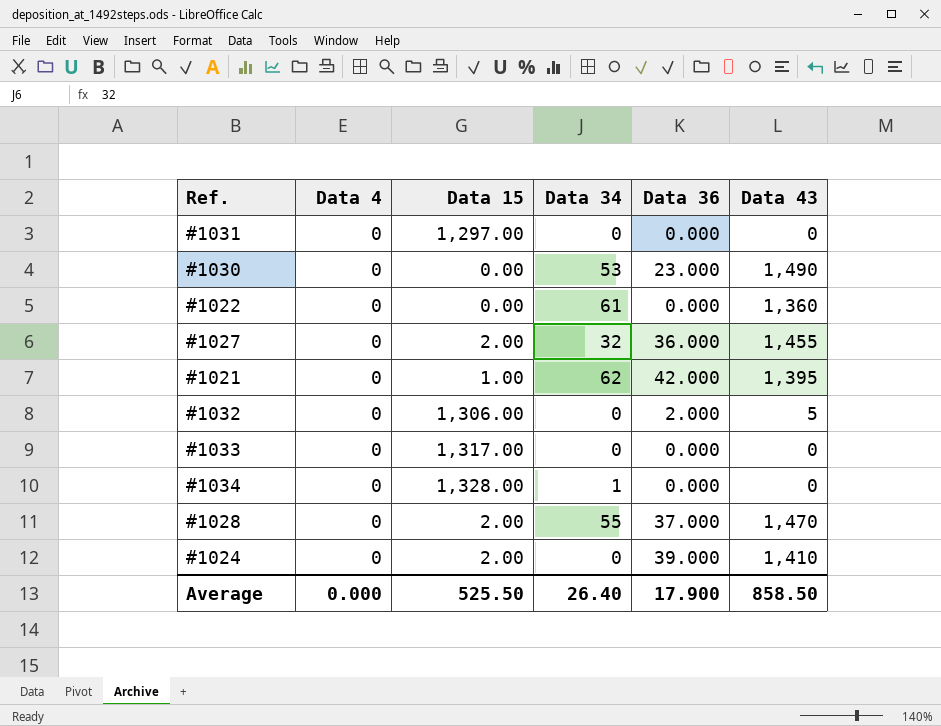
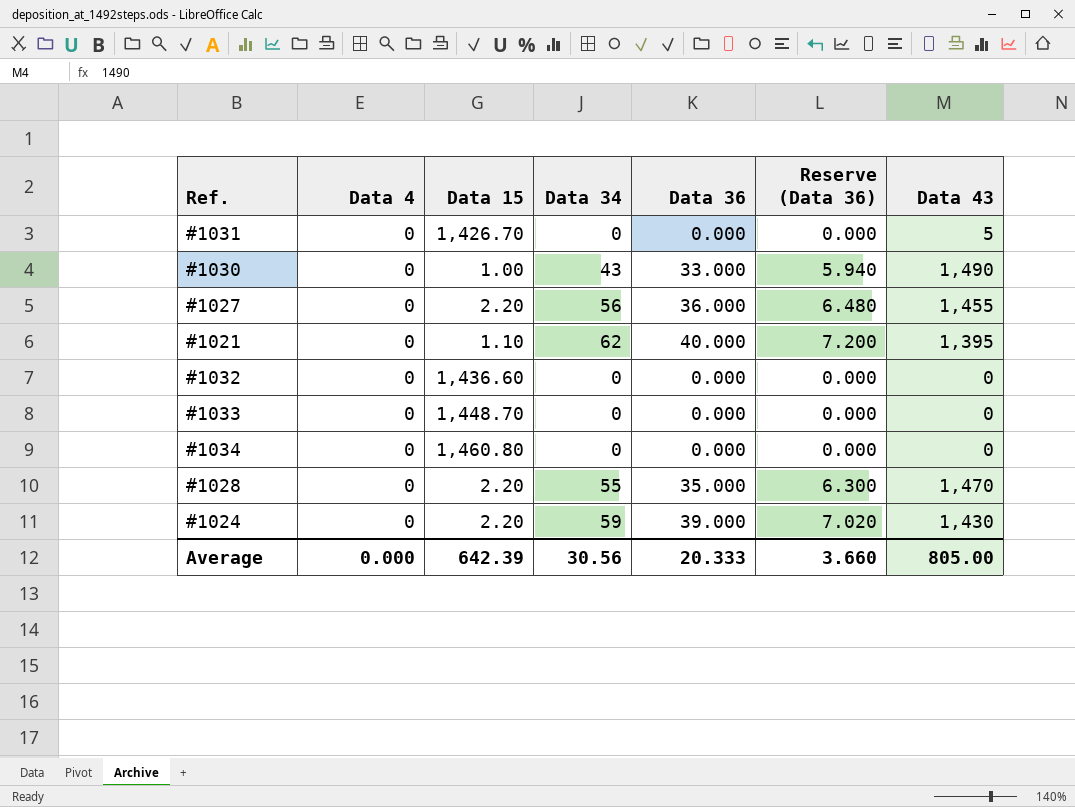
column Reserve (Data 36) | formula: none -> [Data 36] * 0.18
row #1022: 0 | 0.00 | 61 | 0.000 | 1,360 -> none
#1031 | Data 15: 1,297.00 -> 1,426.70
#1031 | Data 43: 0 -> 5
#1030 | Data 15: 0.00 -> 1.00
#1030 | Data 34: 53 -> 43
#1030 | Data 36: 23.000 -> 33.000
#1027 | Data 15: 2.00 -> 2.20
#1027 | Data 34: 32 -> 56
#1021 | Data 15: 1.00 -> 1.10
#1021 | Data 36: 42.000 -> 40.000
#1032 | Data 15: 1,306.00 -> 1,436.60
#1032 | Data 36: 2.000 -> 0.000
#1032 | Data 43: 5 -> 0
#1033 | Data 15: 1,317.00 -> 1,448.70
#1034 | Data 15: 1,328.00 -> 1,460.80
#1034 | Data 34: 1 -> 0
#1028 | Data 15: 2.00 -> 2.20
#1028 | Data 36: 37.000 -> 35.000
#1024 | Data 15: 2.00 -> 2.20
#1024 | Data 34: 0 -> 59
#1024 | Data 43: 1,410 -> 1,430
Average | Data 15: 525.50 -> 642.39
Average | Data 34: 26.40 -> 30.56
Average | Data 36: 17.900 -> 20.333
Average | Data 43: 858.50 -> 805.00

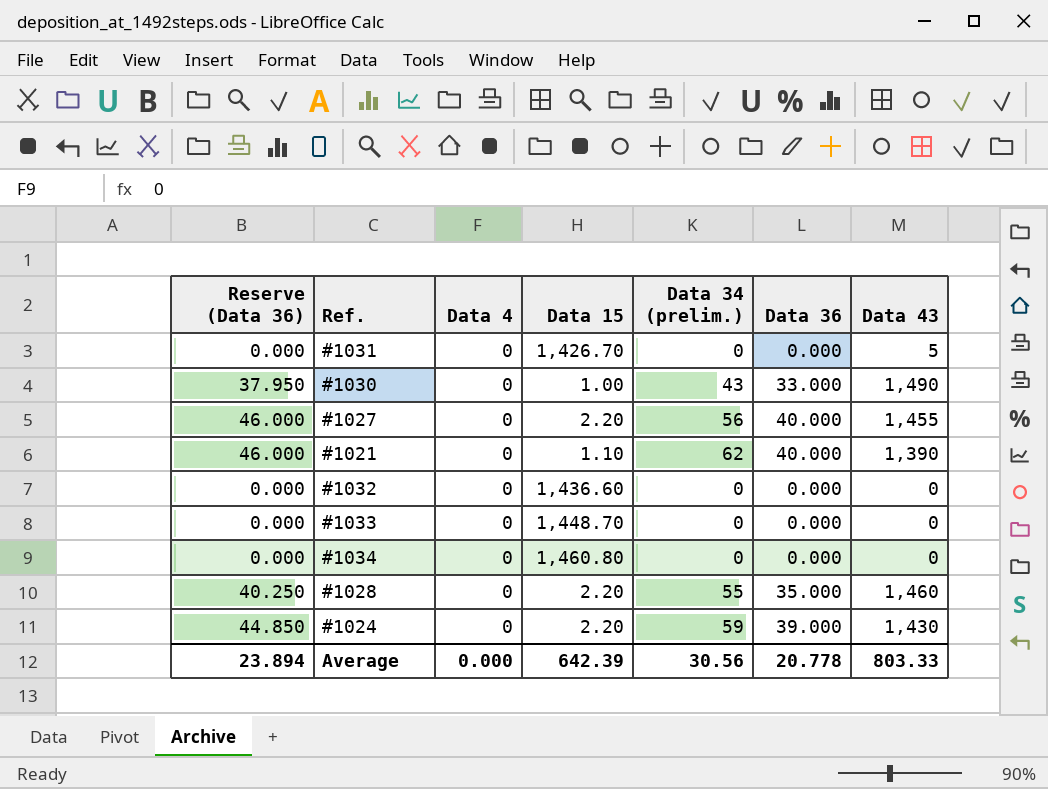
column Reserve (Data 36) | formula: [Data 36] * 0.18 -> [Data 36] * 1.15
column Reserve (Data 36) | position: 6 -> 1
column name: Data 34 -> Data 34 (prelim.)
#1027 | Data 36: 36.000 -> 40.000
#1021 | Data 43: 1,395 -> 1,390
#1028 | Data 43: 1,470 -> 1,460
Average | Reserve (Data 36): 3.660 -> 23.894
Average | Data 36: 20.333 -> 20.778
Average | Data 43: 805.00 -> 803.33

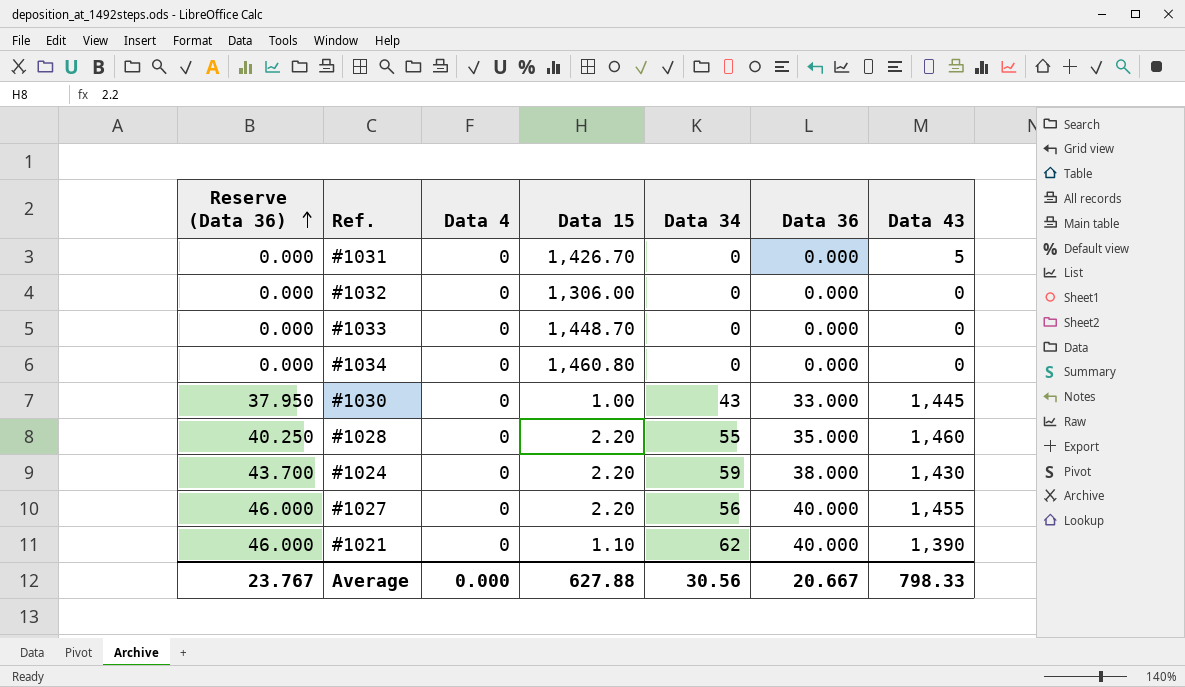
row order: none -> Reserve (Data 36) ascending
column name: Data 34 (prelim.) -> Data 34
#1032 | Data 15: 1,436.60 -> 1,306.00
#1030 | Data 43: 1,490 -> 1,445
#1024 | Reserve (Data 36): 44.850 -> 43.700
#1024 | Data 36: 39.000 -> 38.000
Average | Reserve (Data 36): 23.894 -> 23.767
Average | Data 15: 642.39 -> 627.88
Average | Data 36: 20.778 -> 20.667
Average | Data 43: 803.33 -> 798.33

